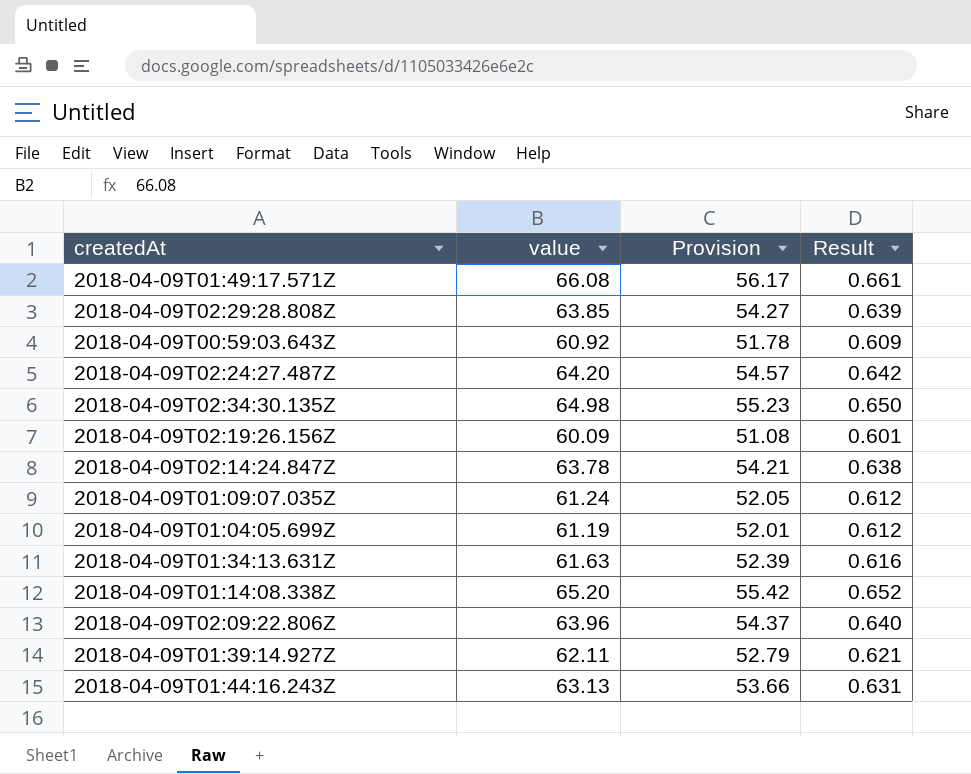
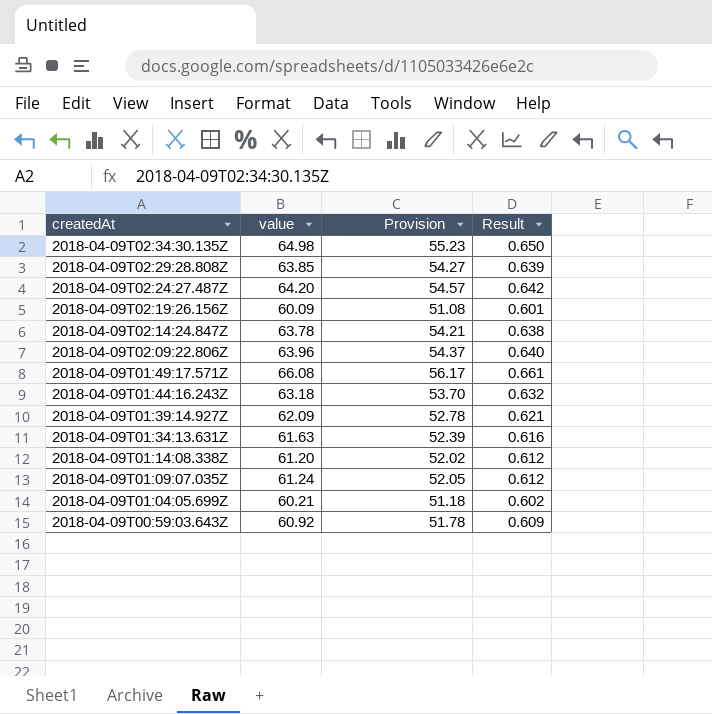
row order: none -> createdAt descending
2018-04-09T01:44:16.243Z | value: 63.13 -> 63.18
2018-04-09T01:44:16.243Z | Provision: 53.66 -> 53.70
2018-04-09T01:44:16.243Z | Result: 0.631 -> 0.632
2018-04-09T01:39:14.927Z | value: 62.11 -> 62.09
2018-04-09T01:39:14.927Z | Provision: 52.79 -> 52.78
2018-04-09T01:14:08.338Z | value: 65.20 -> 61.20
2018-04-09T01:14:08.338Z | Provision: 55.42 -> 52.02
2018-04-09T01:14:08.338Z | Result: 0.652 -> 0.612
2018-04-09T01:04:05.699Z | value: 61.19 -> 60.21
2018-04-09T01:04:05.699Z | Provision: 52.01 -> 51.18
2018-04-09T01:04:05.699Z | Result: 0.612 -> 0.602

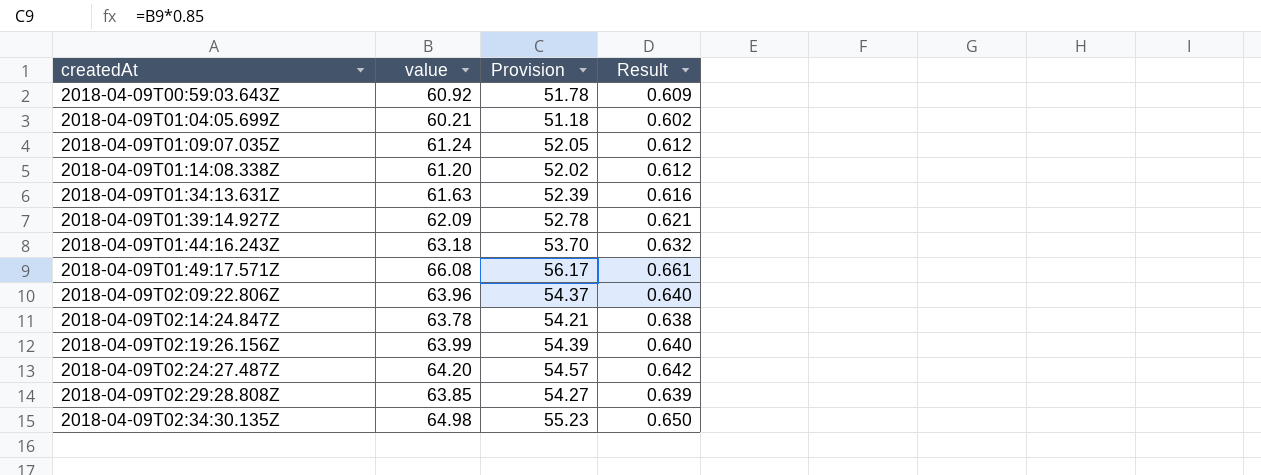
row order: createdAt descending -> createdAt ascending
2018-04-09T02:19:26.156Z | value: 60.09 -> 63.99
2018-04-09T02:19:26.156Z | Provision: 51.08 -> 54.39
2018-04-09T02:19:26.156Z | Result: 0.601 -> 0.640

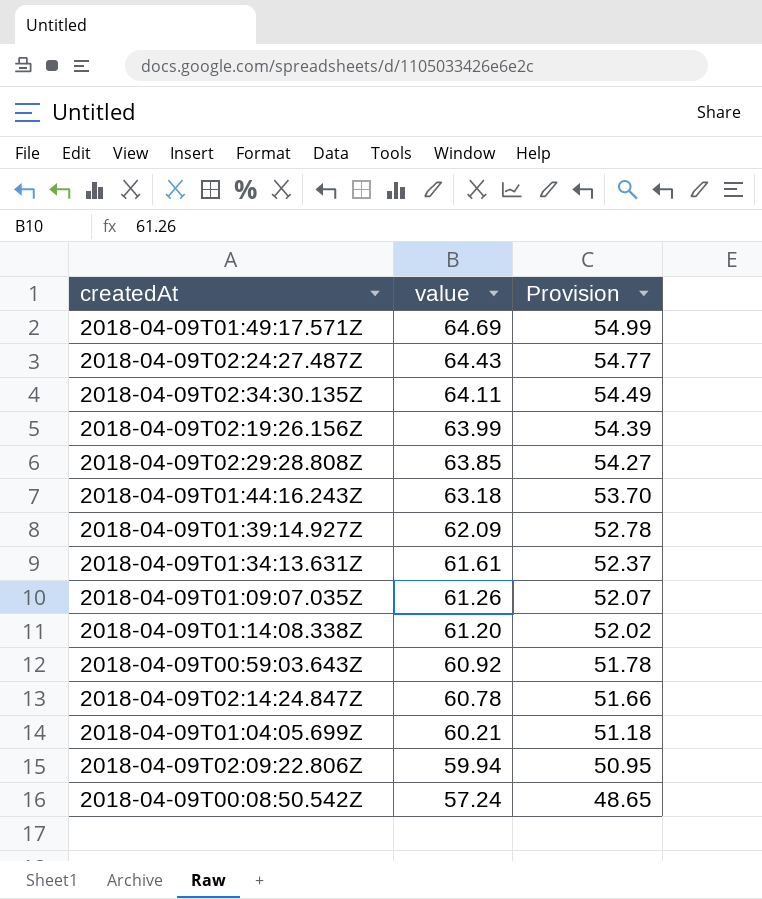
row order: createdAt ascending -> value descending
column Result | formula: [value] * 0.01 -> none
2018-04-09T01:49:17.571Z | value: 66.08 -> 64.69
2018-04-09T01:49:17.571Z | Provision: 56.17 -> 54.99
2018-04-09T02:24:27.487Z | value: 64.20 -> 64.43
2018-04-09T02:24:27.487Z | Provision: 54.57 -> 54.77
2018-04-09T02:34:30.135Z | value: 64.98 -> 64.11
2018-04-09T02:34:30.135Z | Provision: 55.23 -> 54.49
2018-04-09T01:34:13.631Z | value: 61.63 -> 61.61
2018-04-09T01:34:13.631Z | Provision: 52.39 -> 52.37
2018-04-09T01:09:07.035Z | value: 61.24 -> 61.26
2018-04-09T01:09:07.035Z | Provision: 52.05 -> 52.07
2018-04-09T02:14:24.847Z | value: 63.78 -> 60.78
2018-04-09T02:14:24.847Z | Provision: 54.21 -> 51.66
2018-04-09T02:09:22.806Z | value: 63.96 -> 59.94
2018-04-09T02:09:22.806Z | Provision: 54.37 -> 50.95
row 2018-04-09T00:08:50.542Z: none -> 57.24 | 48.65

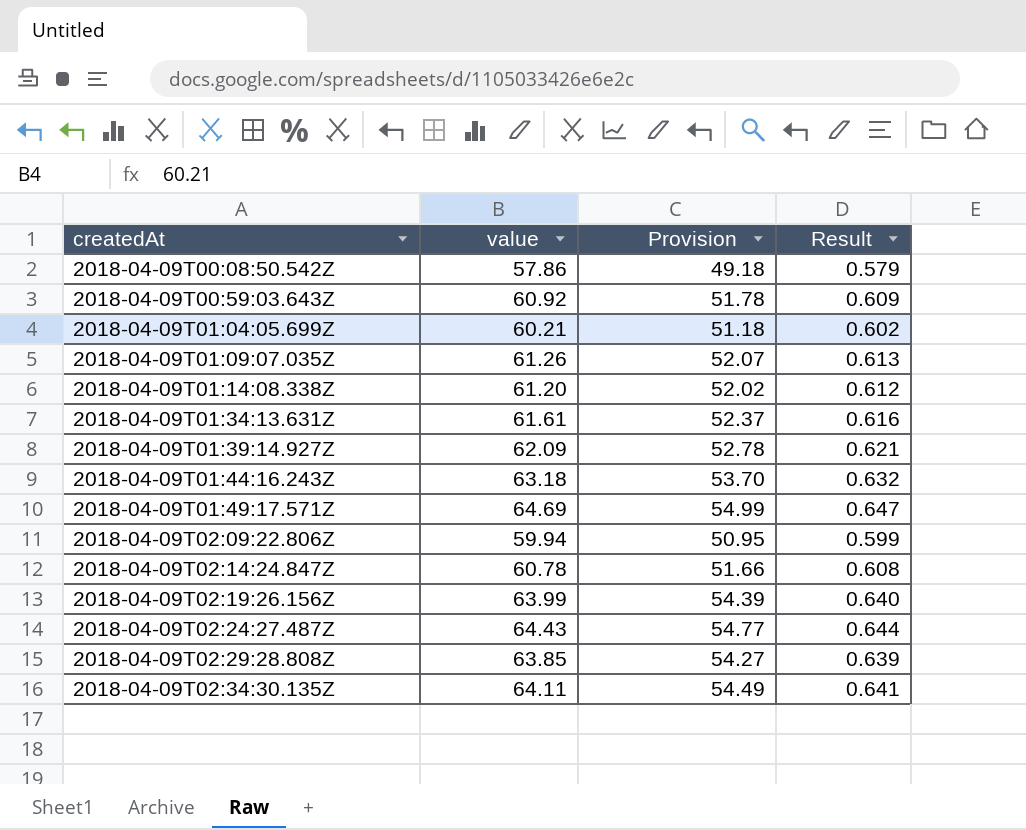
row order: value descending -> createdAt ascending
column Result | formula: none -> [value] * 0.01
2018-04-09T00:08:50.542Z | value: 57.24 -> 57.86
2018-04-09T00:08:50.542Z | Provision: 48.65 -> 49.18

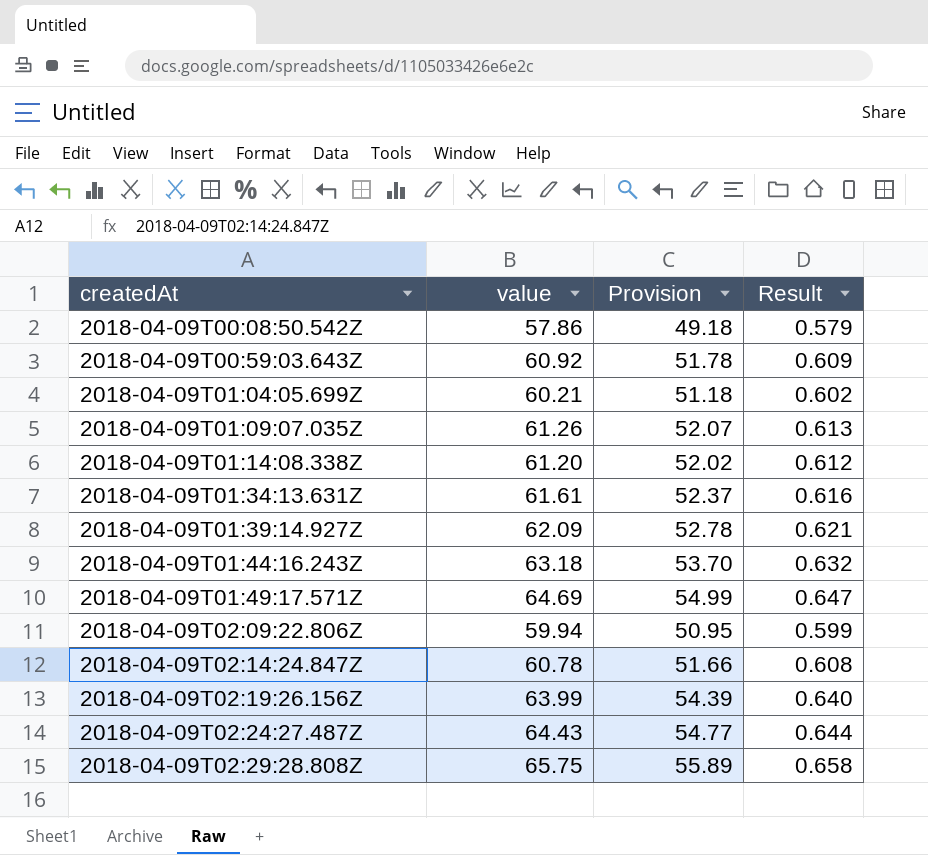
row 2018-04-09T02:34:30.135Z: 64.11 | 54.49 | 0.641 -> none
2018-04-09T02:29:28.808Z | value: 63.85 -> 65.75
2018-04-09T02:29:28.808Z | Provision: 54.27 -> 55.89
2018-04-09T02:29:28.808Z | Result: 0.639 -> 0.658

